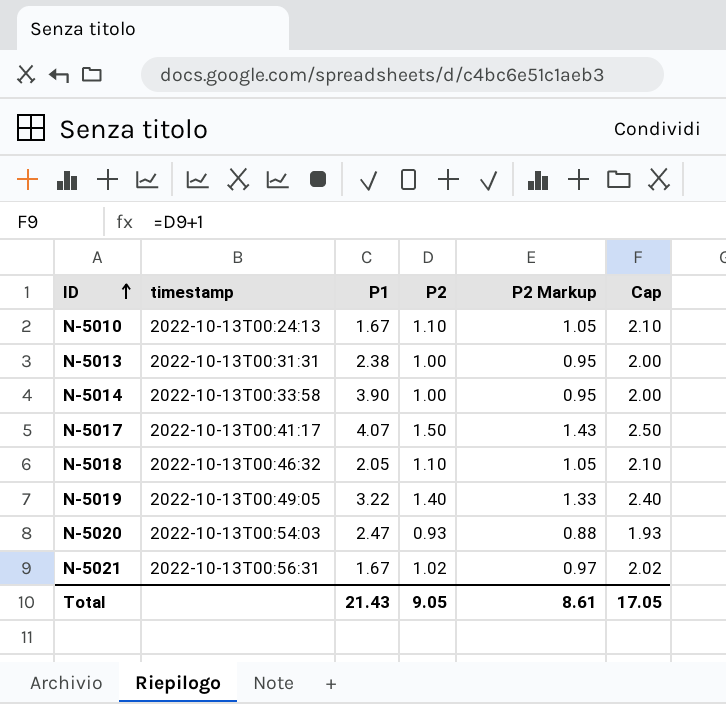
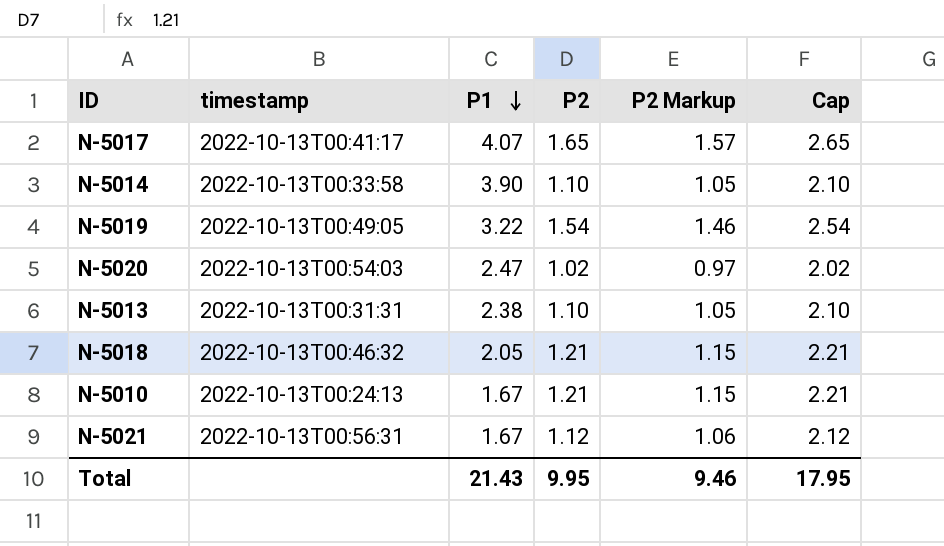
row order: ID ascending -> P1 descending
N-5017 | P2: 1.50 -> 1.65
N-5017 | P2 Markup: 1.43 -> 1.57
N-5017 | Cap: 2.50 -> 2.65
N-5014 | P2: 1.00 -> 1.10
N-5014 | P2 Markup: 0.95 -> 1.05
N-5014 | Cap: 2.00 -> 2.10
N-5019 | P2: 1.40 -> 1.54
N-5019 | P2 Markup: 1.33 -> 1.46
N-5019 | Cap: 2.40 -> 2.54
N-5020 | P2: 0.93 -> 1.02
N-5020 | P2 Markup: 0.88 -> 0.97
N-5020 | Cap: 1.93 -> 2.02
N-5013 | P2: 1.00 -> 1.10
N-5013 | P2 Markup: 0.95 -> 1.05
N-5013 | Cap: 2.00 -> 2.10
N-5018 | P2: 1.10 -> 1.21
N-5018 | P2 Markup: 1.05 -> 1.15
N-5018 | Cap: 2.10 -> 2.21
N-5010 | P2: 1.10 -> 1.21
N-5010 | P2 Markup: 1.05 -> 1.15
N-5010 | Cap: 2.10 -> 2.21
N-5021 | P2: 1.02 -> 1.12
N-5021 | P2 Markup: 0.97 -> 1.06
N-5021 | Cap: 2.02 -> 2.12
Total | P2: 9.05 -> 9.95
Total | P2 Markup: 8.61 -> 9.46
Total | Cap: 17.05 -> 17.95

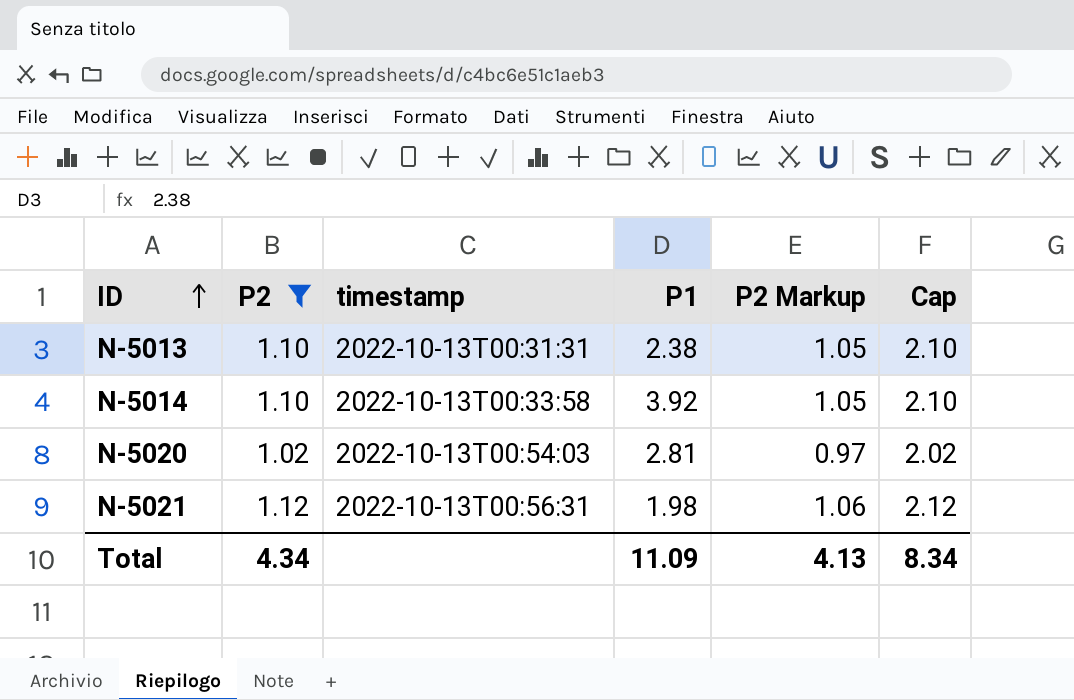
filter: none -> P2 <= 1.12
row order: P1 descending -> ID ascending
column P2 | position: 4 -> 2
N-5014 | P1: 3.90 -> 3.92
N-5020 | P1: 2.47 -> 2.81
N-5021 | P1: 1.67 -> 1.98
Total | P2: 9.95 -> 4.34
Total | P1: 21.43 -> 11.09
Total | P2 Markup: 9.46 -> 4.13
Total | Cap: 17.95 -> 8.34

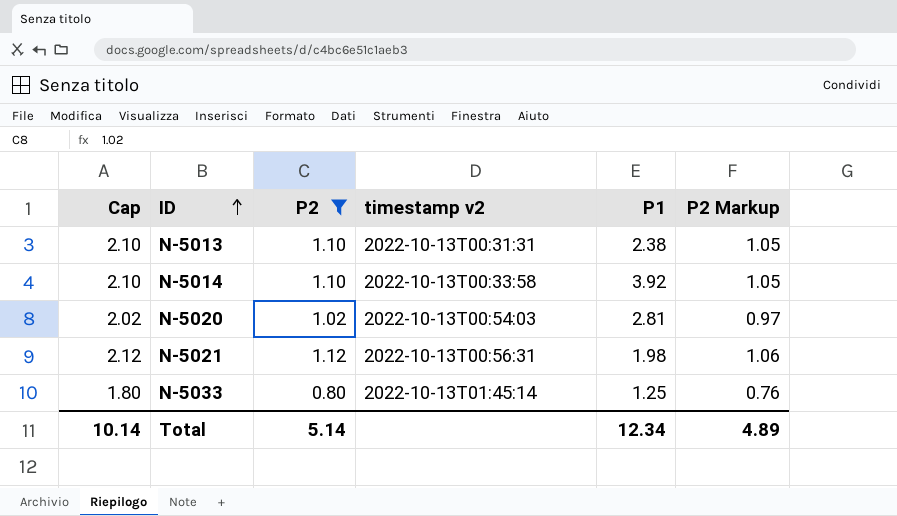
column Cap | position: 6 -> 1
column name: timestamp -> timestamp v2
row N-5033: none -> 1.80 | 0.80 | 2022-10-13T01:45:14 | 1.25 | 0.76
Total | Cap: 8.34 -> 10.14
Total | P2: 4.34 -> 5.14
Total | P1: 11.09 -> 12.34
Total | P2 Markup: 4.13 -> 4.89

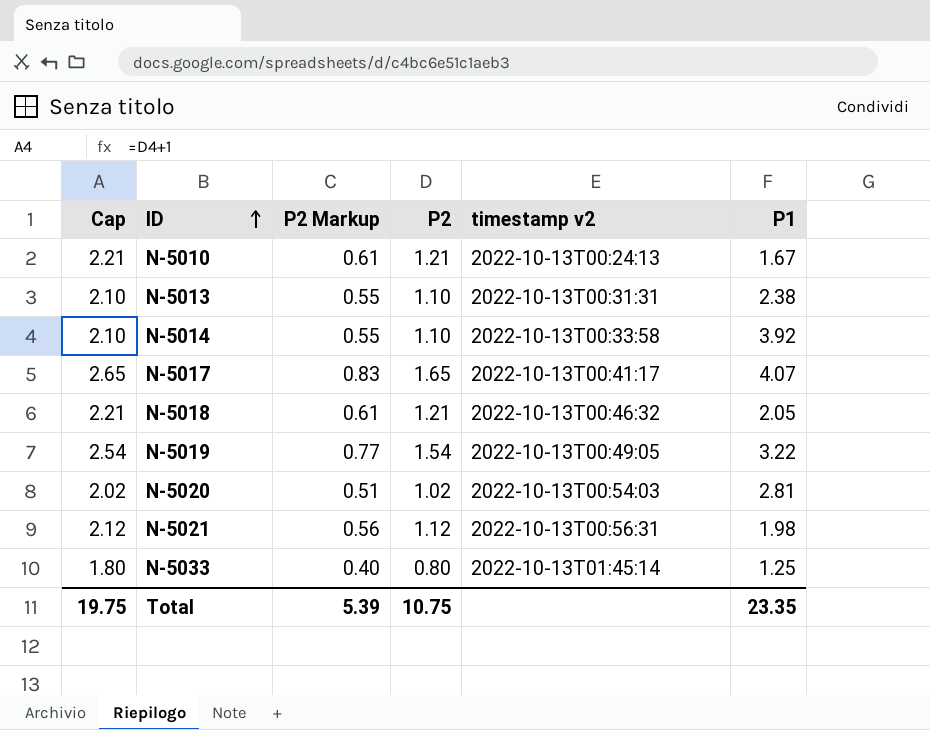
filter: P2 <= 1.12 -> none
column P2 Markup | formula: [P2] * 0.95 -> [P2] * 0.5
column P2 Markup | position: 6 -> 3
Total | Cap: 10.14 -> 19.75
Total | P2 Markup: 4.89 -> 5.39
Total | P2: 5.14 -> 10.75
Total | P1: 12.34 -> 23.35

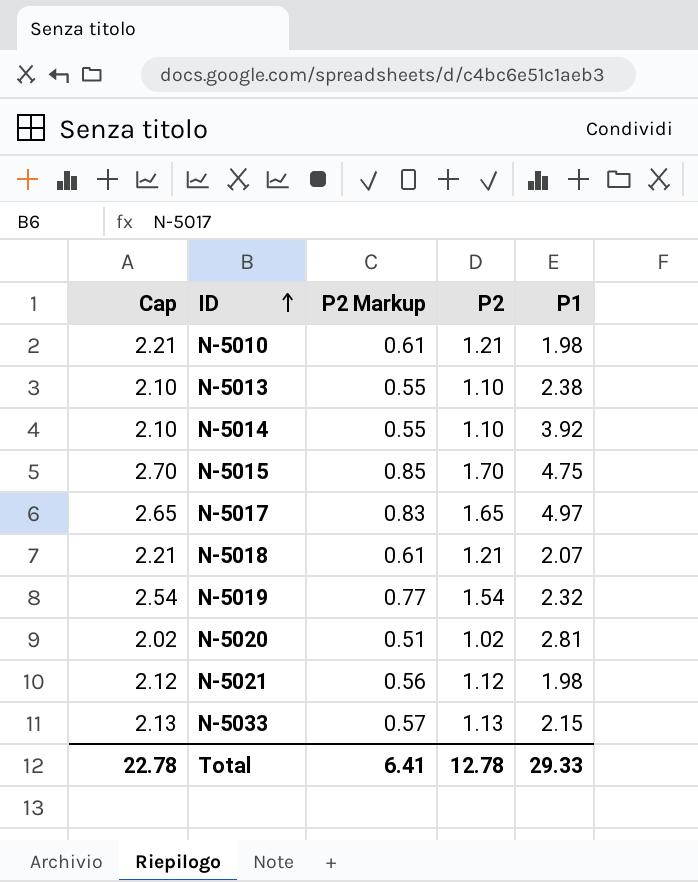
column timestamp v2 | position: 5 -> none
N-5010 | P1: 1.67 -> 1.98
row N-5015: none -> 2.70 | 0.85 | 1.70 | 4.75
N-5017 | P1: 4.07 -> 4.97
N-5018 | P1: 2.05 -> 2.07
N-5019 | P1: 3.22 -> 2.32
N-5033 | Cap: 1.80 -> 2.13
N-5033 | P2 Markup: 0.40 -> 0.57
N-5033 | P2: 0.80 -> 1.13
N-5033 | P1: 1.25 -> 2.15
Total | Cap: 19.75 -> 22.78
Total | P2 Markup: 5.39 -> 6.41
Total | P2: 10.75 -> 12.78
Total | P1: 23.35 -> 29.33

